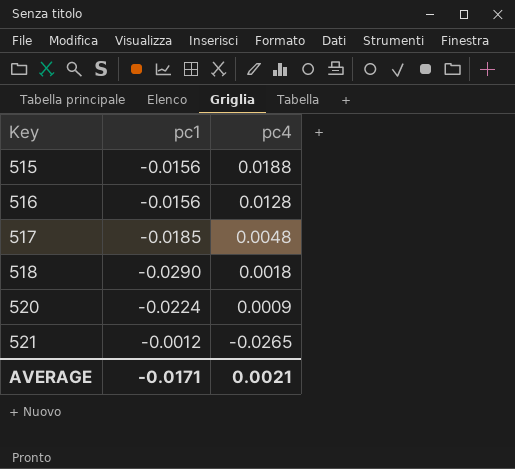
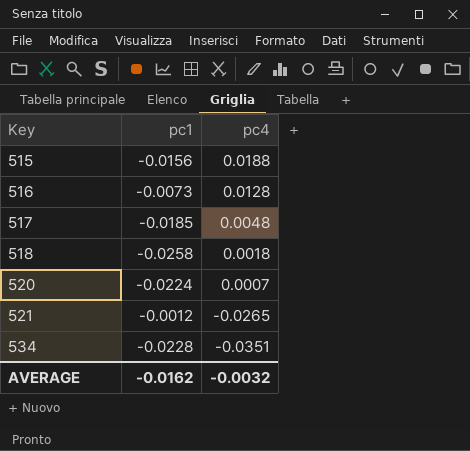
516 | pc1: -0.0156 -> -0.0073
518 | pc1: -0.0290 -> -0.0258
520 | pc4: 0.0009 -> 0.0007
row 534: none -> -0.0228 | -0.0351
AVERAGE | pc1: -0.0171 -> -0.0162
AVERAGE | pc4: 0.0021 -> -0.0032

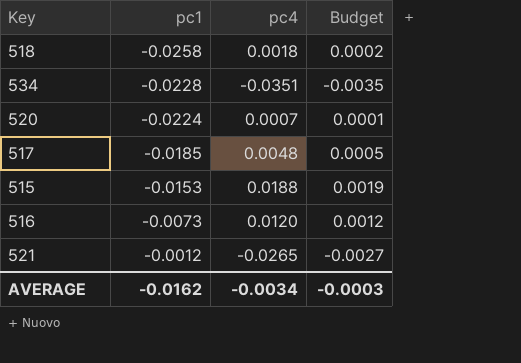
row order: Key ascending -> pc1 ascending
column Budget | formula: none -> [pc4] * 0.1
515 | pc1: -0.0156 -> -0.0153
516 | pc4: 0.0128 -> 0.0120
AVERAGE | pc4: -0.0032 -> -0.0034

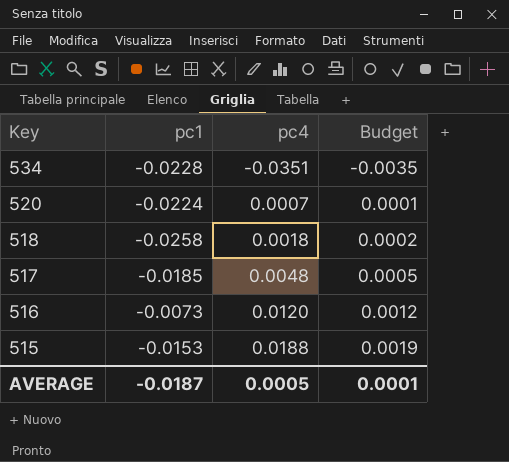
row order: pc1 ascending -> Key descending
row 521: -0.0012 | -0.0265 | -0.0027 -> none
AVERAGE | pc1: -0.0162 -> -0.0187
AVERAGE | pc4: -0.0034 -> 0.0005
AVERAGE | Budget: -0.0003 -> 0.0001

